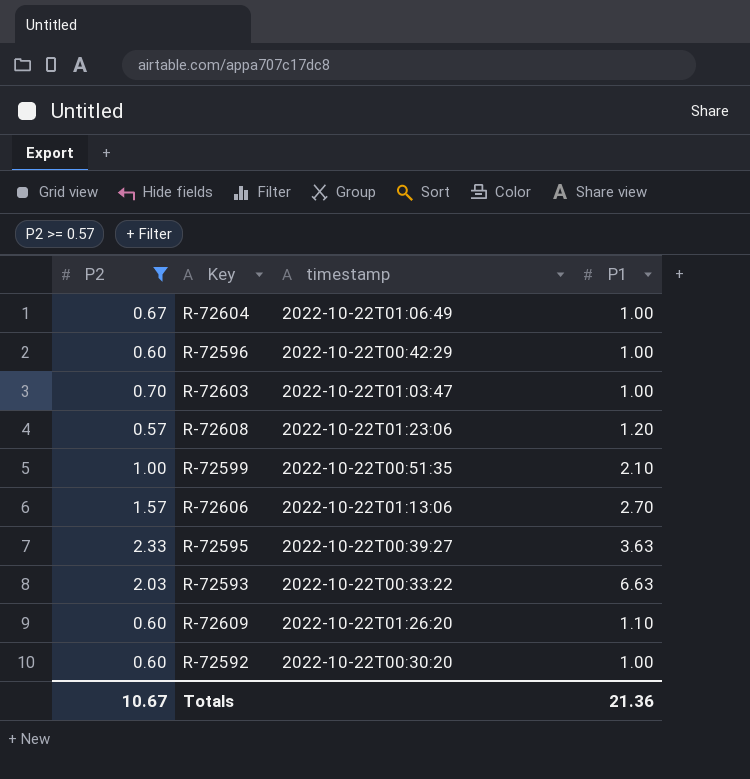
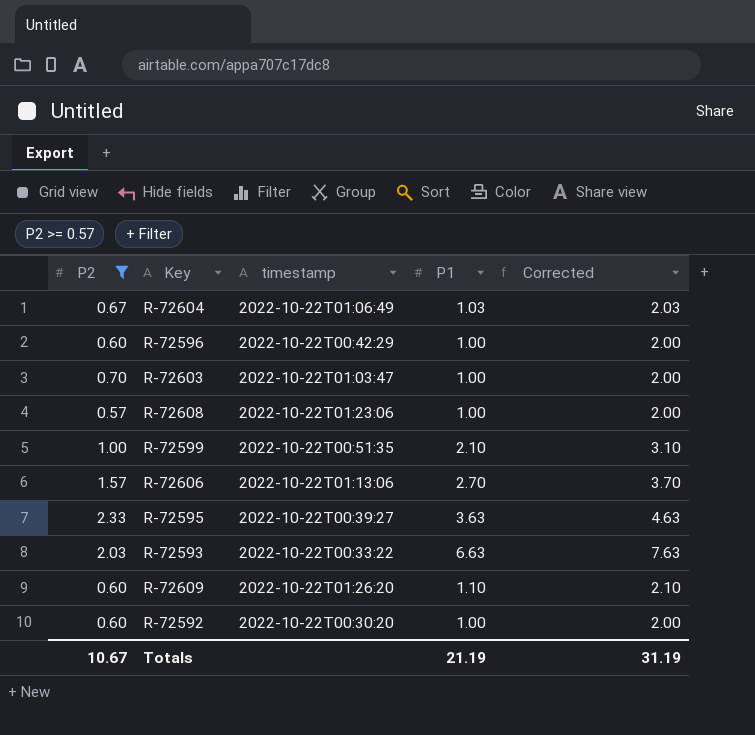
column Corrected | formula: none -> [P1] + 1
R-72604 | P1: 1.00 -> 1.03
R-72608 | P1: 1.20 -> 1.00
Totals | P1: 21.36 -> 21.19

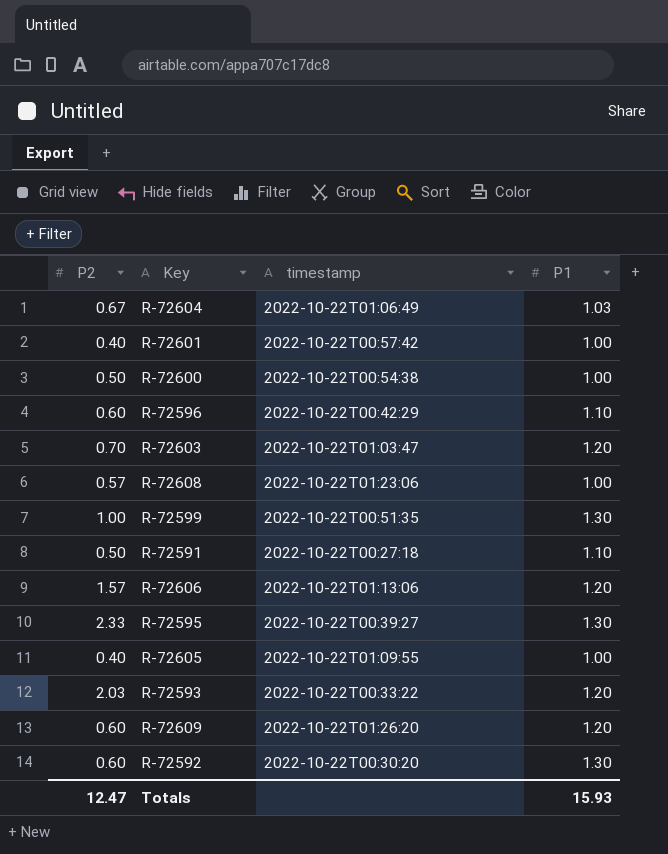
filter: P2 >= 0.57 -> none
column Corrected | formula: [P1] + 1 -> none
R-72596 | P1: 1.00 -> 1.10
R-72603 | P1: 1.00 -> 1.20
R-72599 | P1: 2.10 -> 1.30
R-72606 | P1: 2.70 -> 1.20
R-72595 | P1: 3.63 -> 1.30
R-72593 | P1: 6.63 -> 1.20
R-72609 | P1: 1.10 -> 1.20
R-72592 | P1: 1.00 -> 1.30
Totals | P2: 10.67 -> 12.47
Totals | P1: 21.19 -> 15.93

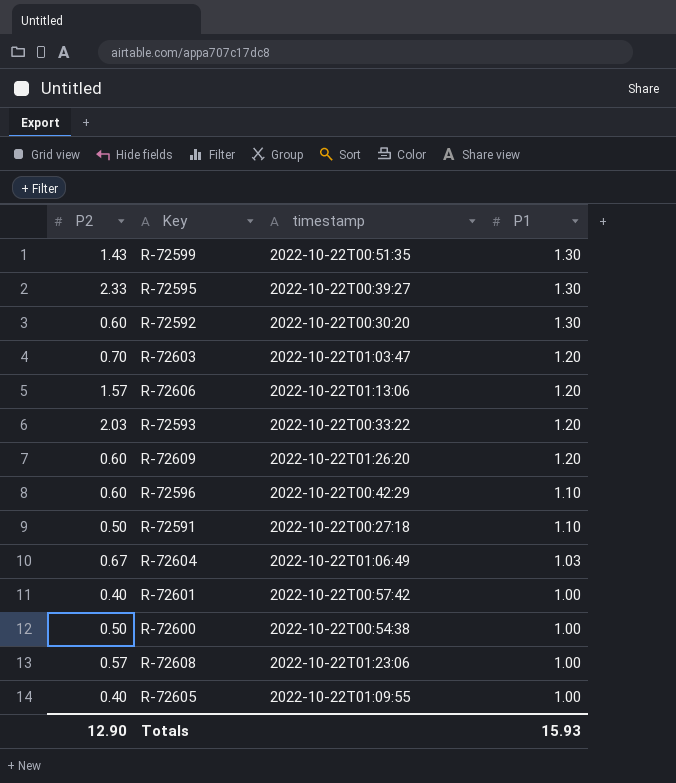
row order: none -> P1 descending
R-72599 | P2: 1.00 -> 1.43
Totals | P2: 12.47 -> 12.90

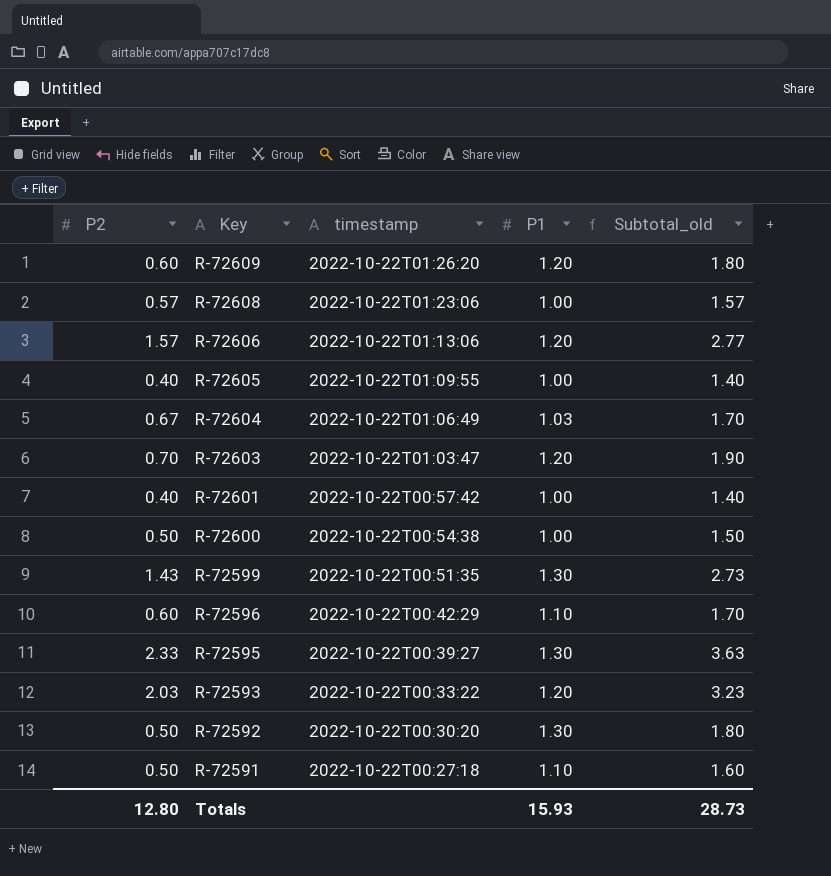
row order: P1 descending -> Key descending
column Subtotal_old | formula: none -> [P2] + [P1]
R-72592 | P2: 0.60 -> 0.50
Totals | P2: 12.90 -> 12.80

